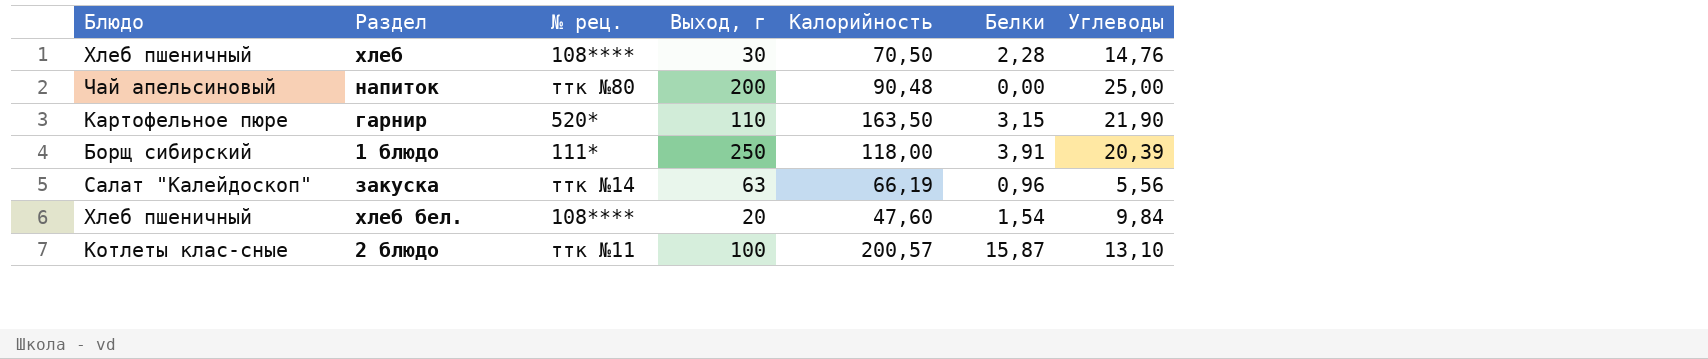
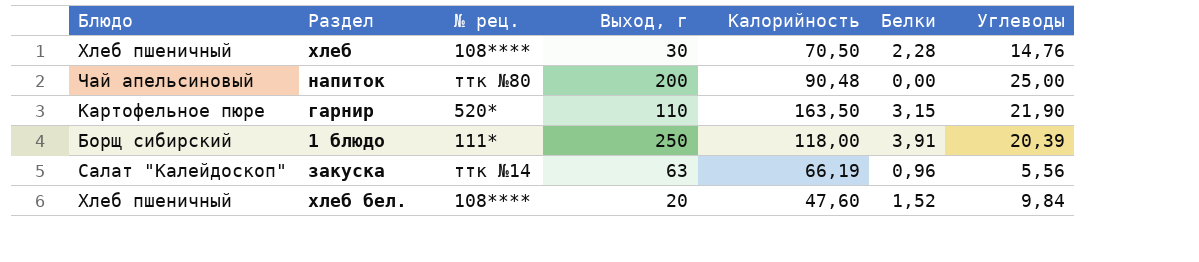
row 2 блюдо: Котлеты клас-сные | ттк №11 | 100 | 200,57 | 15,87 | 13,10 -> none
хлеб бел. | Белки: 1,54 -> 1,52

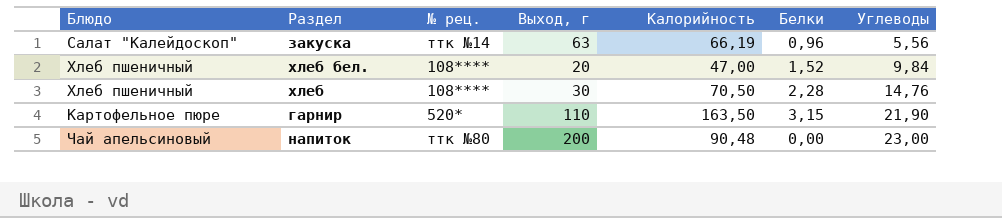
row order: none -> Углеводы ascending
row 1 блюдо: Борщ сибирский | 111* | 250 | 118,00 | 3,91 | 20,39 -> none
хлеб бел. | Калорийность: 47,60 -> 47,00
напиток | Углеводы: 25,00 -> 23,00

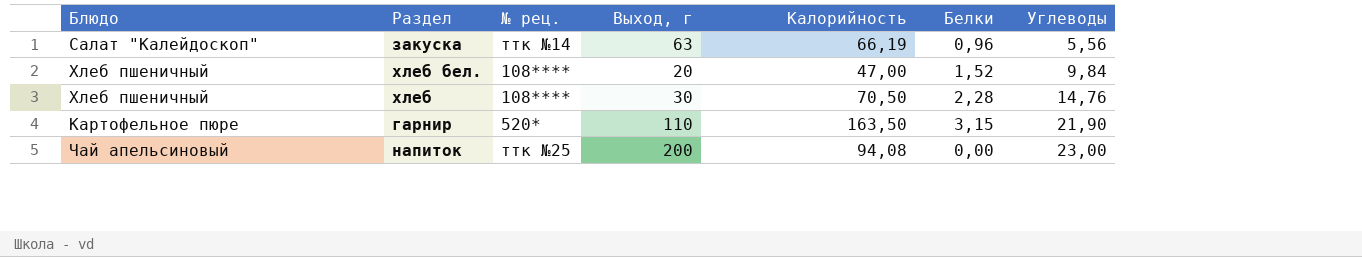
напиток | № рец.: ттк №80 -> ттк №25
напиток | Калорийность: 90,48 -> 94,08

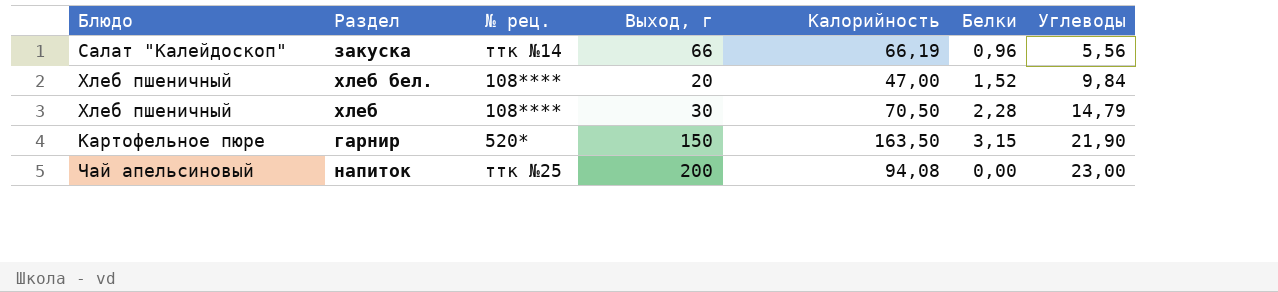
закуска | Выход, г: 63 -> 66
хлеб | Углеводы: 14,76 -> 14,79
гарнир | Выход, г: 110 -> 150

